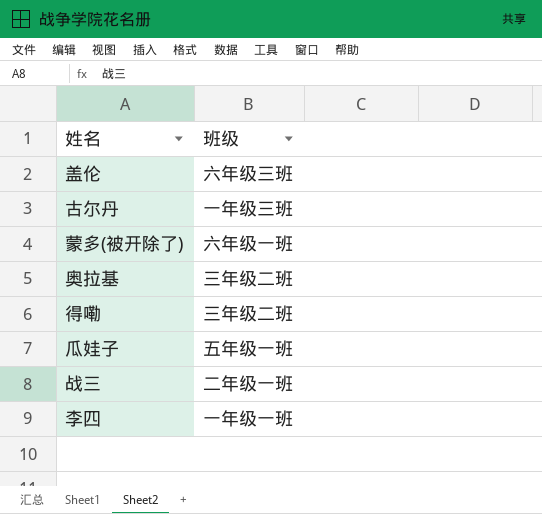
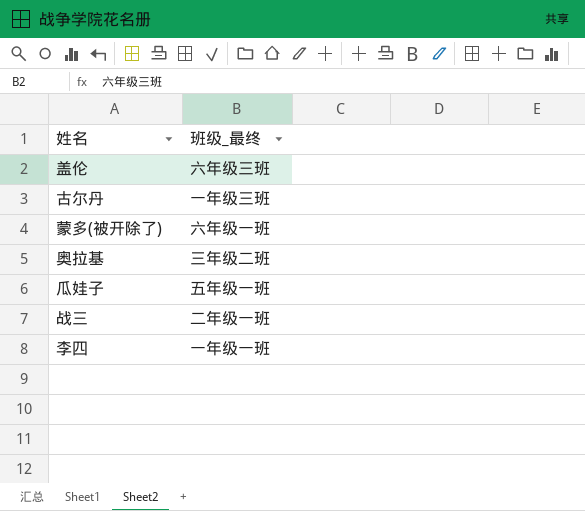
column name: 班级 -> 班级_最终
row 得嘞: 三年级二班 -> none

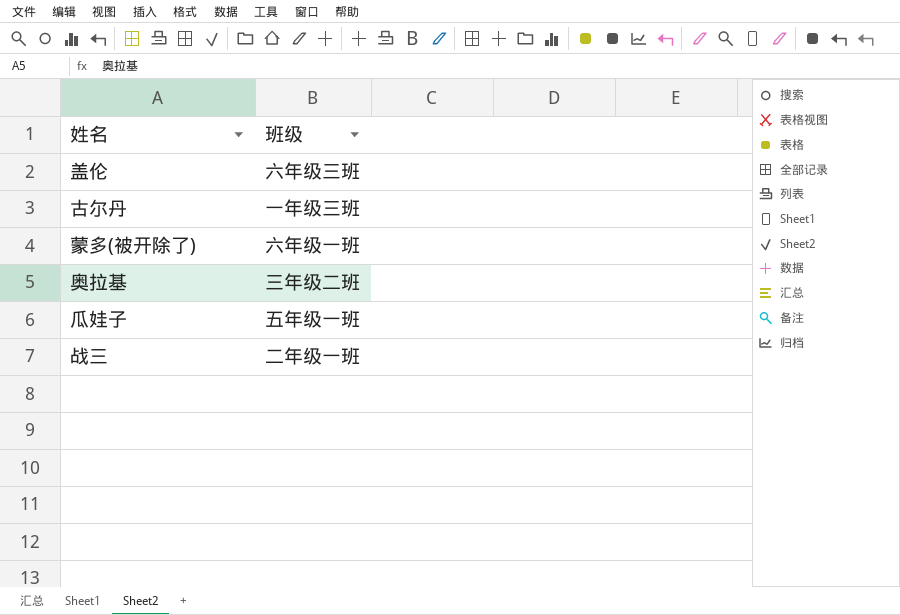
column name: 班级_最终 -> 班级
row 李四: 一年级一班 -> none

